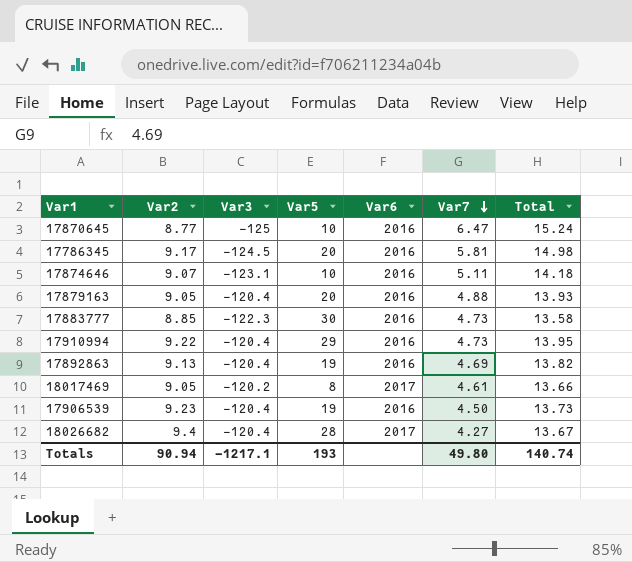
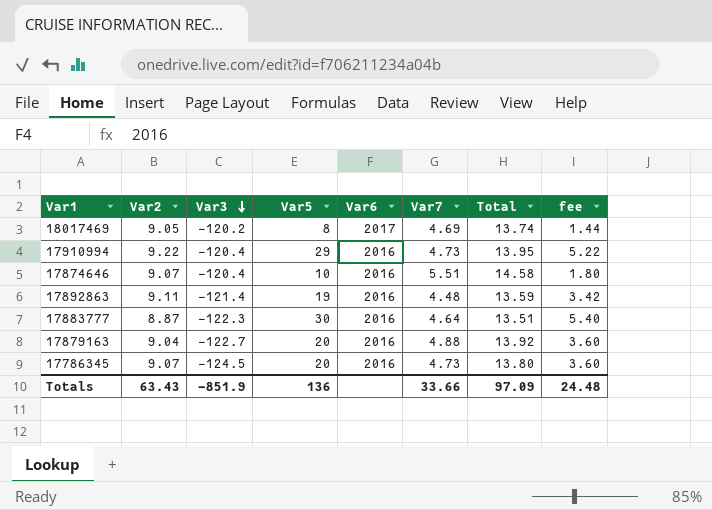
row order: Var7 descending -> Var3 descending
column fee | formula: none -> [Var5] * 0.18
row 17870645: 8.77 | -125 | 10 | 2016 | 6.47 | 15.24 -> none
row 17906539: 9.23 | -120.4 | 19 | 2016 | 4.50 | 13.73 -> none
row 18026682: 9.4 | -120.4 | 28 | 2017 | 4.27 | 13.67 -> none
18017469 | Var7: 4.61 -> 4.69
18017469 | Total: 13.66 -> 13.74
17874646 | Var3: -123.1 -> -120.4
17874646 | Var7: 5.11 -> 5.51
17874646 | Total: 14.18 -> 14.58
17892863 | Var2: 9.13 -> 9.11
17892863 | Var3: -120.4 -> -121.4
17892863 | Var7: 4.69 -> 4.48
17892863 | Total: 13.82 -> 13.59
17883777 | Var2: 8.85 -> 8.87
17883777 | Var7: 4.73 -> 4.64
17883777 | Total: 13.58 -> 13.51
17879163 | Var2: 9.05 -> 9.04
17879163 | Var3: -120.4 -> -122.7
17879163 | Total: 13.93 -> 13.92
17786345 | Var2: 9.17 -> 9.07
17786345 | Var7: 5.81 -> 4.73
17786345 | Total: 14.98 -> 13.80
Totals | Var2: 90.94 -> 63.43
Totals | Var3: -1217.1 -> -851.9
Totals | Var5: 193 -> 136
Totals | Var7: 49.80 -> 33.66
Totals | Total: 140.74 -> 97.09

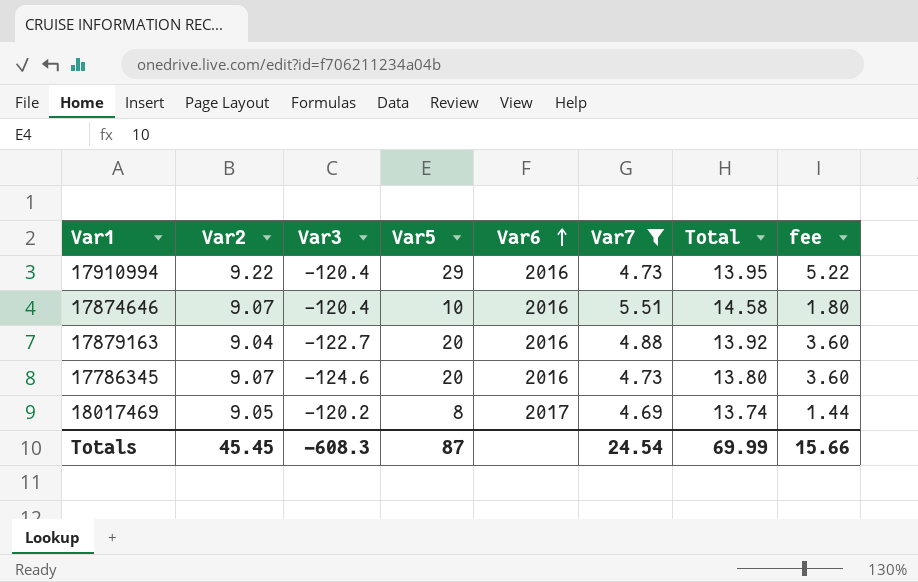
filter: none -> Var7 >= 4.69
row order: Var3 descending -> Var6 ascending
17786345 | Var3: -124.5 -> -124.6
Totals | Var2: 63.43 -> 45.45
Totals | Var3: -851.9 -> -608.3
Totals | Var5: 136 -> 87
Totals | Var7: 33.66 -> 24.54
Totals | Total: 97.09 -> 69.99
Totals | fee: 24.48 -> 15.66

